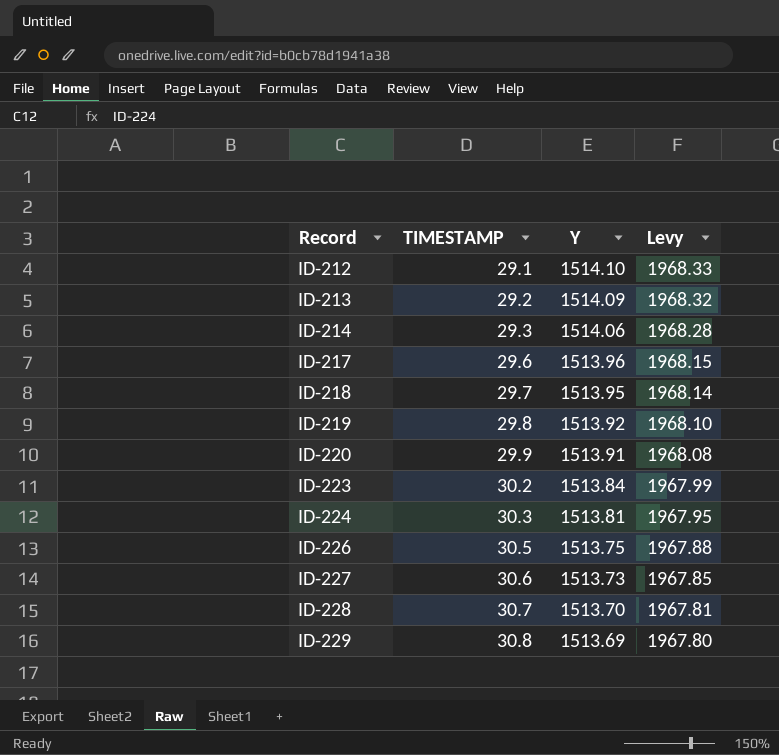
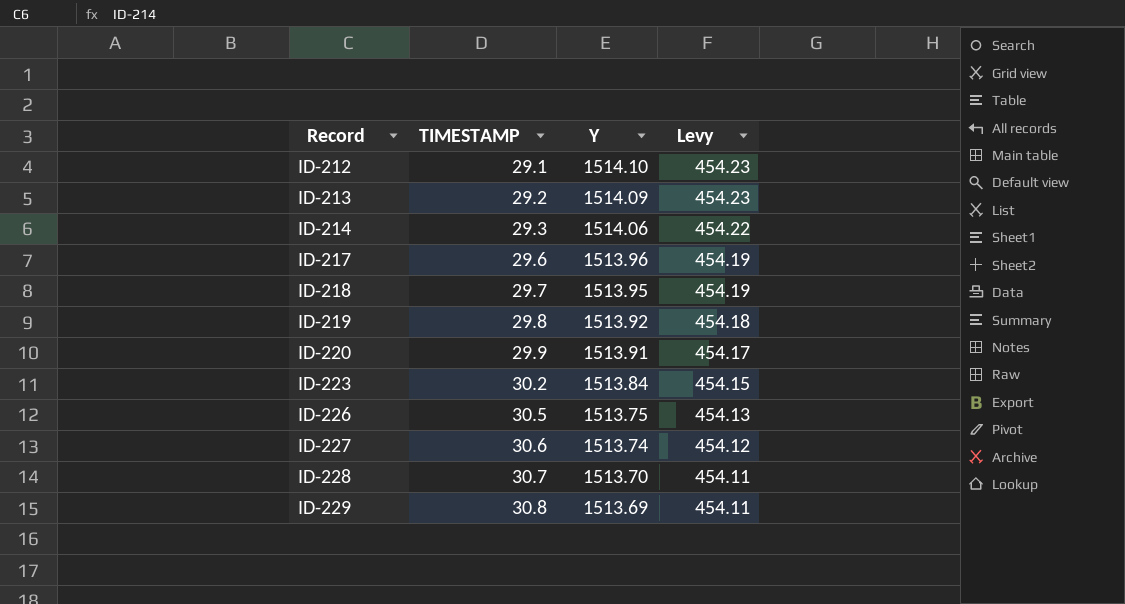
column Levy | formula: [Y] * 1.3 -> [Y] * 0.3
row ID-224: 30.3 | 1513.81 | 1967.95 -> none
ID-227 | Y: 1513.73 -> 1513.74

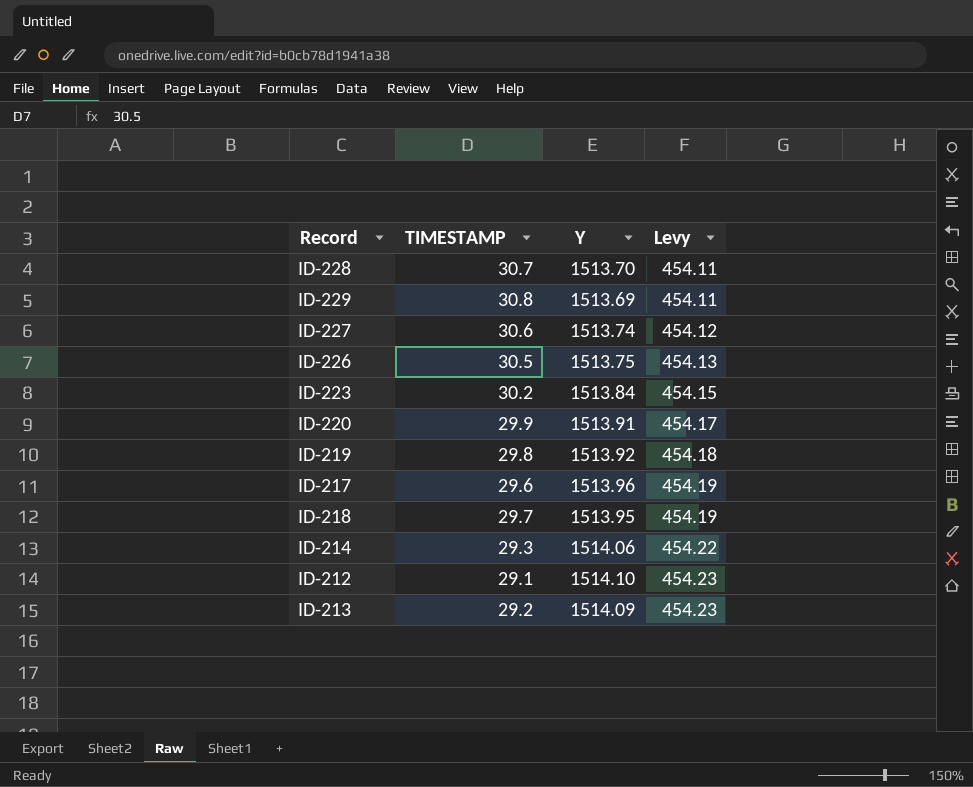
row order: Record ascending -> Levy ascending

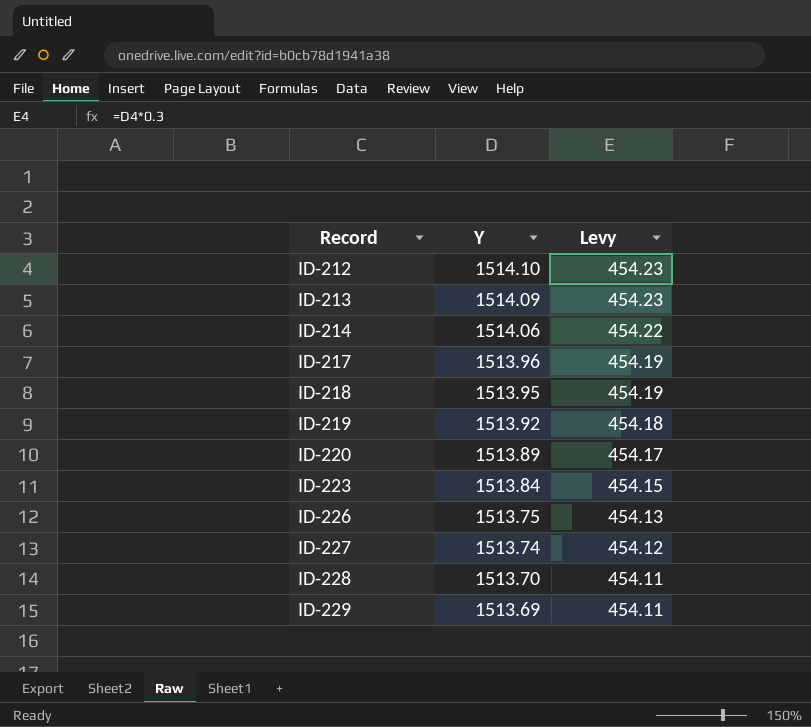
row order: Levy ascending -> Record ascending
column TIMESTAMP | position: 2 -> none
ID-220 | Y: 1513.91 -> 1513.89

